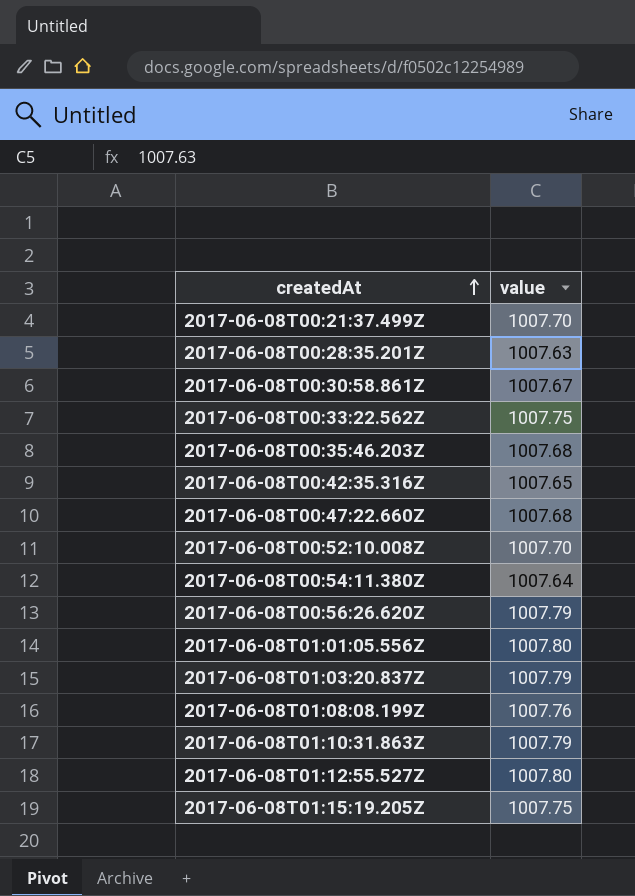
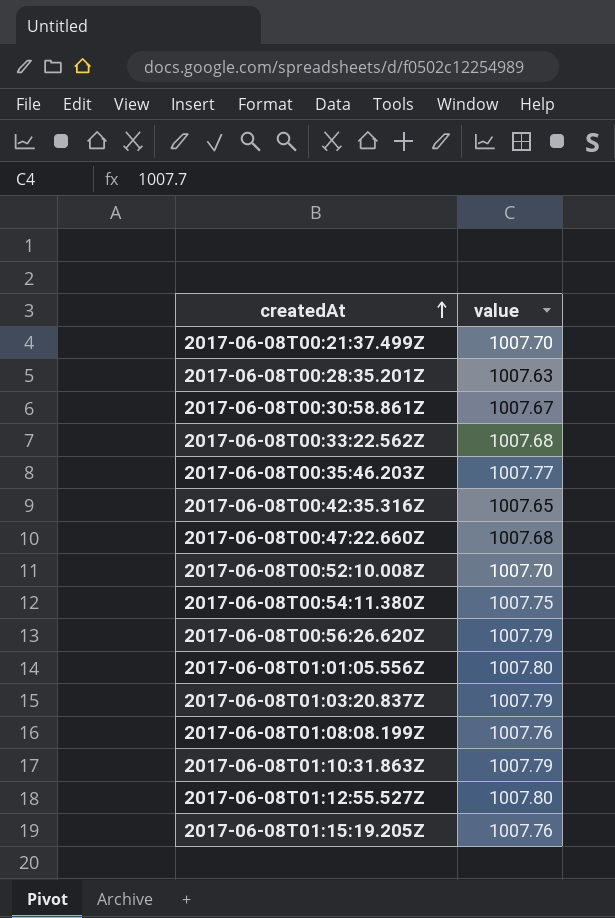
2017-06-08T00:33:22.562Z | value: 1007.75 -> 1007.68
2017-06-08T00:35:46.203Z | value: 1007.68 -> 1007.77
2017-06-08T00:54:11.380Z | value: 1007.64 -> 1007.75
2017-06-08T01:15:19.205Z | value: 1007.75 -> 1007.76

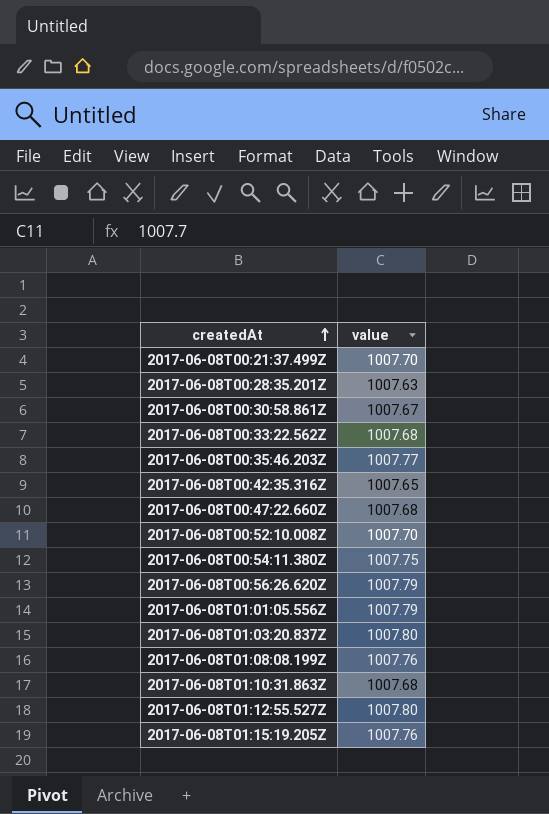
2017-06-08T01:01:05.556Z | value: 1007.80 -> 1007.79
2017-06-08T01:03:20.837Z | value: 1007.79 -> 1007.80
2017-06-08T01:10:31.863Z | value: 1007.79 -> 1007.68

